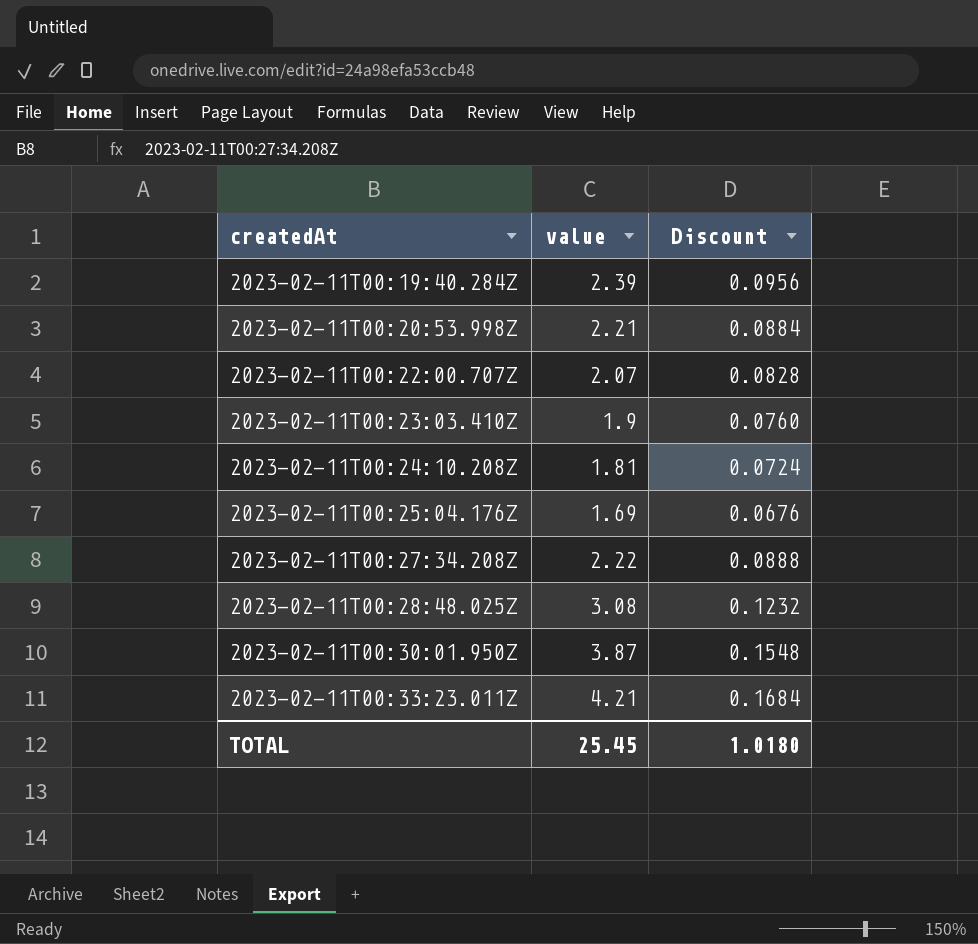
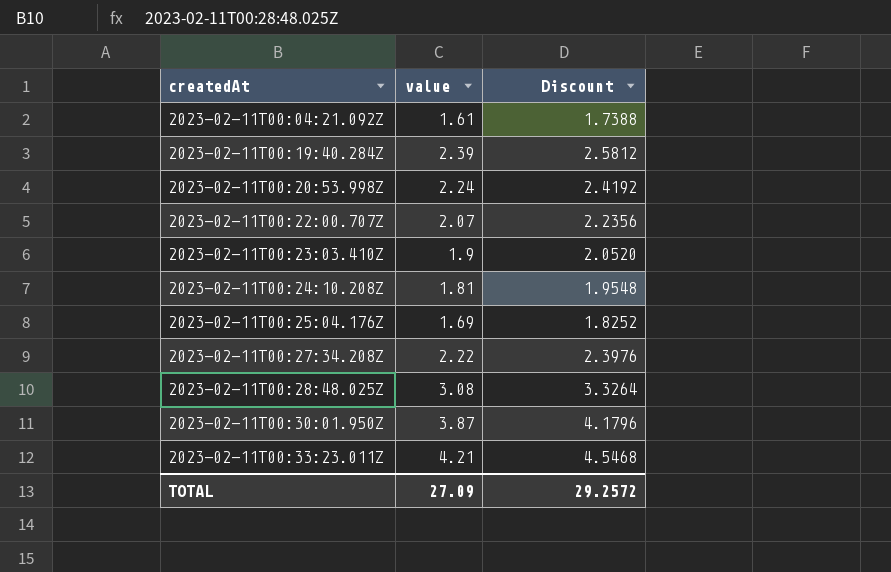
column Discount | formula: [value] * 0.04 -> [value] * 1.08
row 2023-02-11T00:04:21.092Z: none -> 1.61 | 1.7388
2023-02-11T00:20:53.998Z | value: 2.21 -> 2.24
TOTAL | value: 25.45 -> 27.09
TOTAL | Discount: 1.0180 -> 29.2572

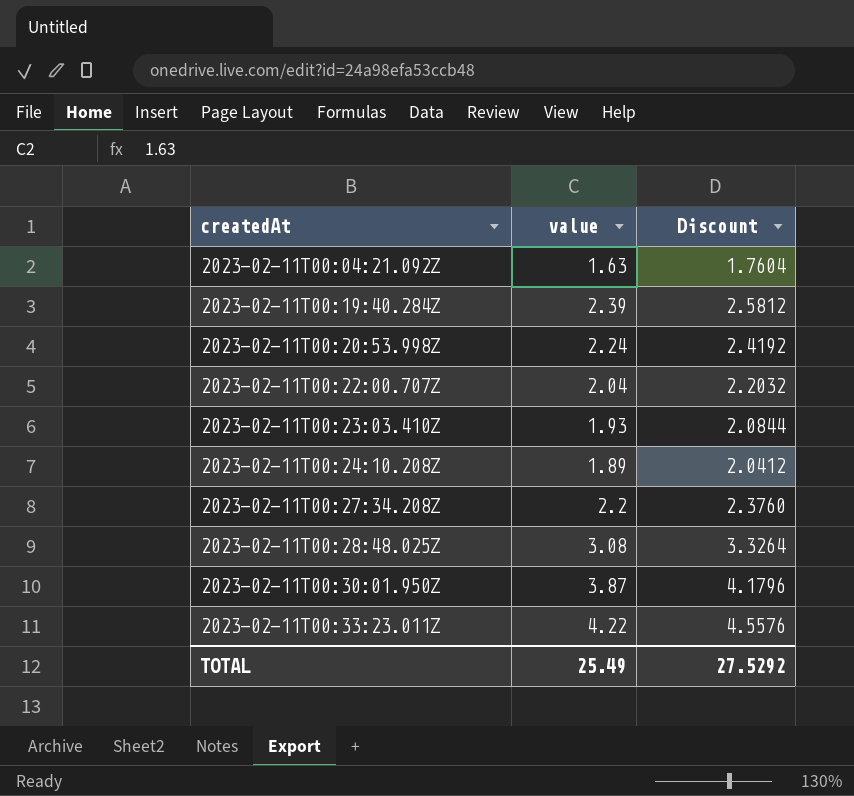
row 2023-02-11T00:25:04.176Z: 1.69 | 1.8252 -> none
2023-02-11T00:04:21.092Z | value: 1.61 -> 1.63
2023-02-11T00:04:21.092Z | Discount: 1.7388 -> 1.7604
2023-02-11T00:22:00.707Z | value: 2.07 -> 2.04
2023-02-11T00:22:00.707Z | Discount: 2.2356 -> 2.2032
2023-02-11T00:23:03.410Z | value: 1.9 -> 1.93
2023-02-11T00:23:03.410Z | Discount: 2.0520 -> 2.0844
2023-02-11T00:24:10.208Z | value: 1.81 -> 1.89
2023-02-11T00:24:10.208Z | Discount: 1.9548 -> 2.0412
2023-02-11T00:27:34.208Z | value: 2.22 -> 2.2
2023-02-11T00:27:34.208Z | Discount: 2.3976 -> 2.3760
2023-02-11T00:33:23.011Z | value: 4.21 -> 4.22
2023-02-11T00:33:23.011Z | Discount: 4.5468 -> 4.5576
TOTAL | value: 27.09 -> 25.49
TOTAL | Discount: 29.2572 -> 27.5292

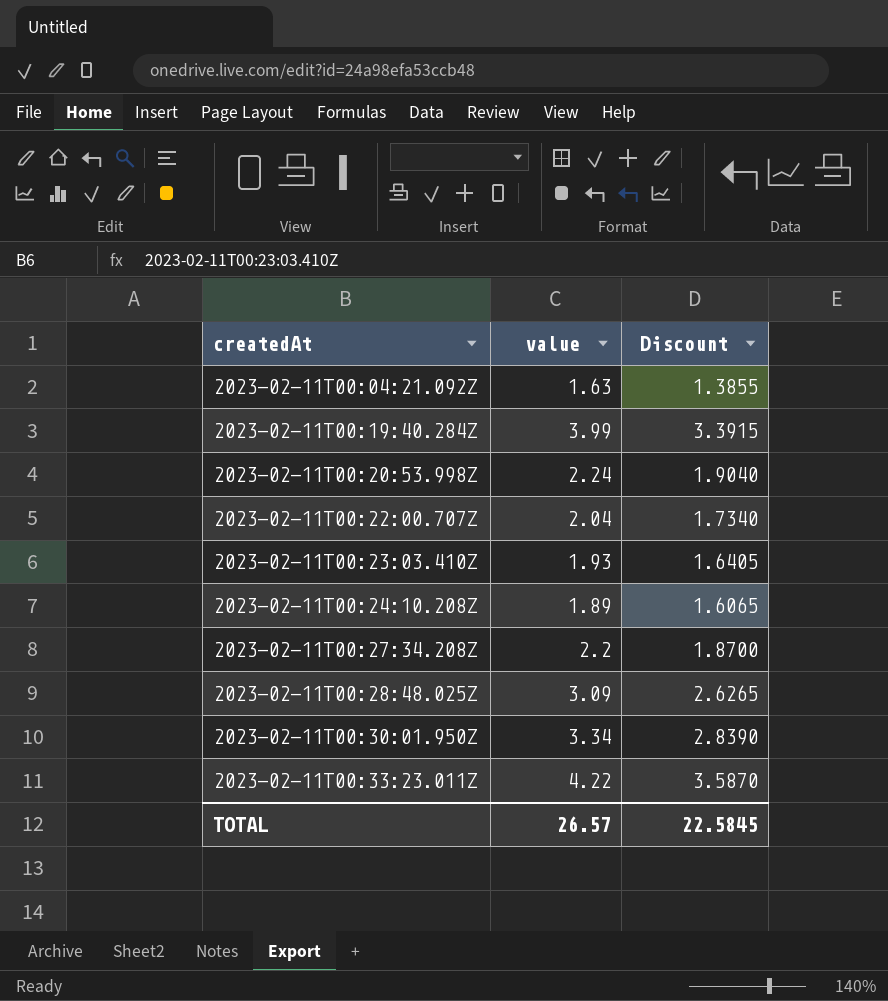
column Discount | formula: [value] * 1.08 -> [value] * 0.85
2023-02-11T00:19:40.284Z | value: 2.39 -> 3.99
2023-02-11T00:28:48.025Z | value: 3.08 -> 3.09
2023-02-11T00:30:01.950Z | value: 3.87 -> 3.34
TOTAL | value: 25.49 -> 26.57
TOTAL | Discount: 27.5292 -> 22.5845

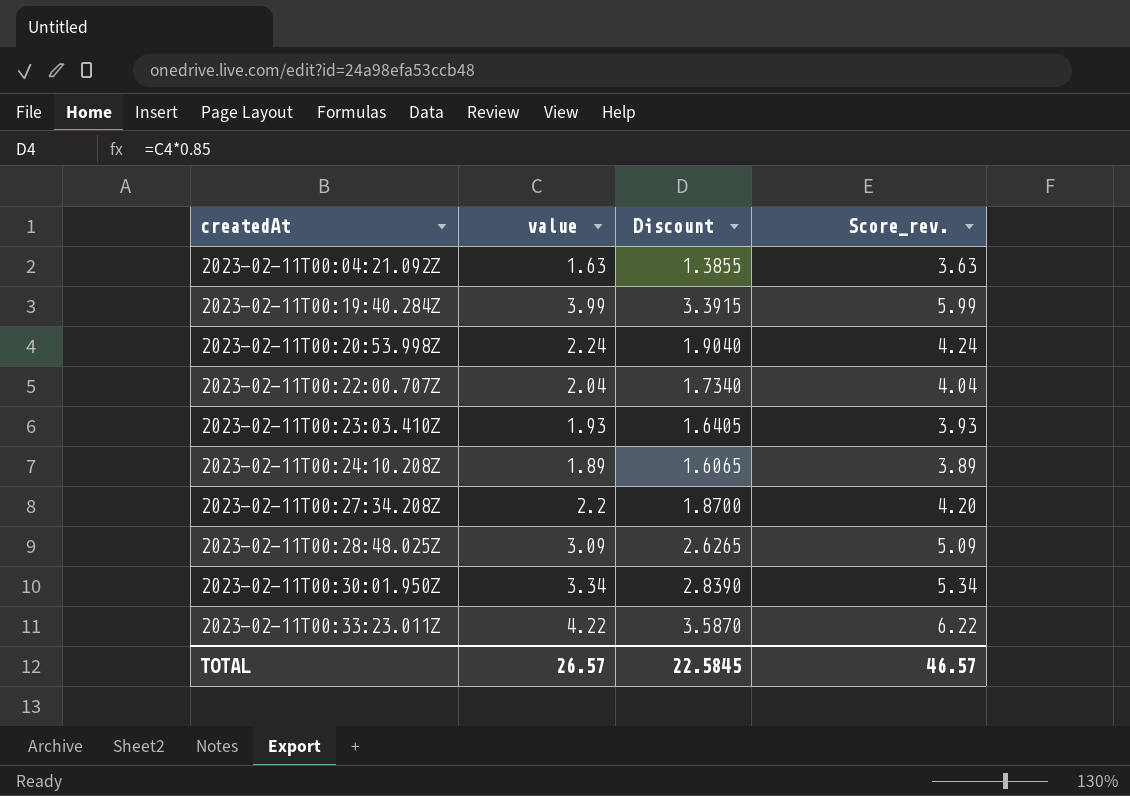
column Score_rev. | formula: none -> [value] + 2

